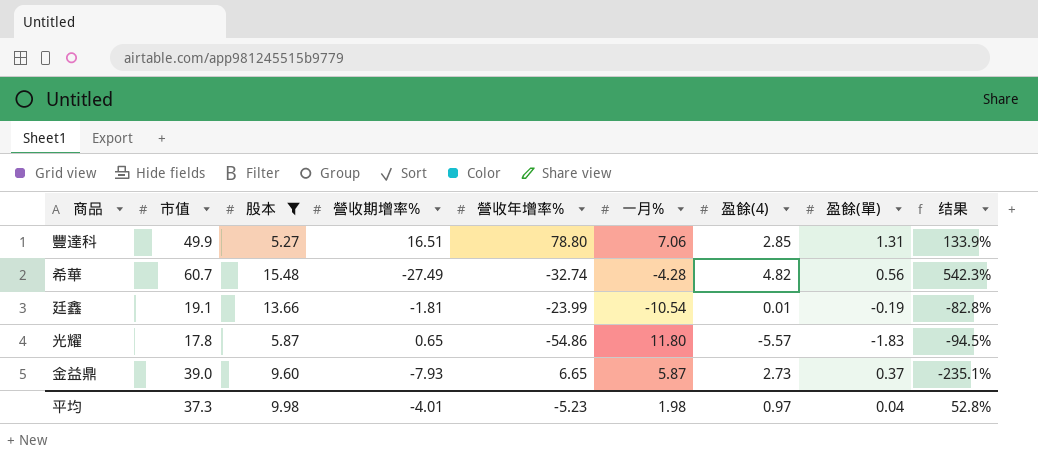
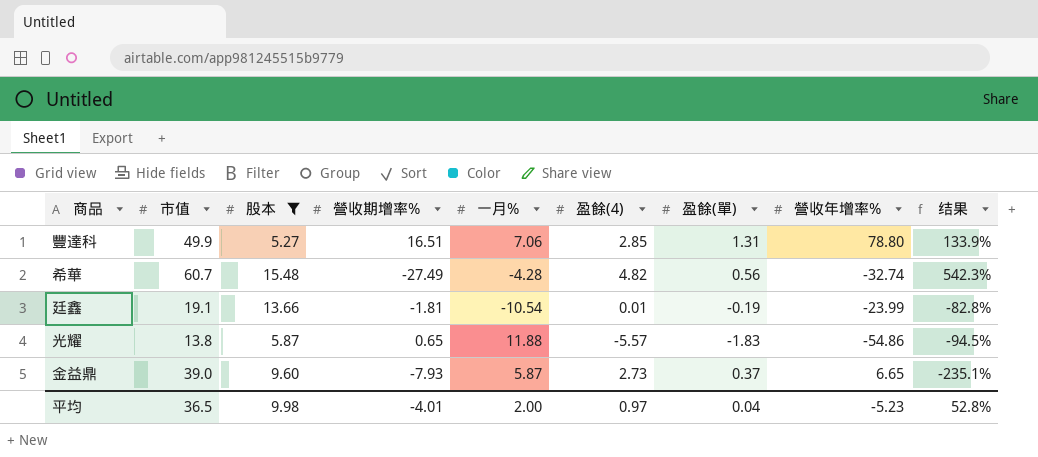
column 營收年增率% | position: 5 -> 8
光耀 | 市值: 17.8 -> 13.8
光耀 | 一月%: 11.80 -> 11.88
平均 | 市值: 37.3 -> 36.5
平均 | 一月%: 1.98 -> 2.00

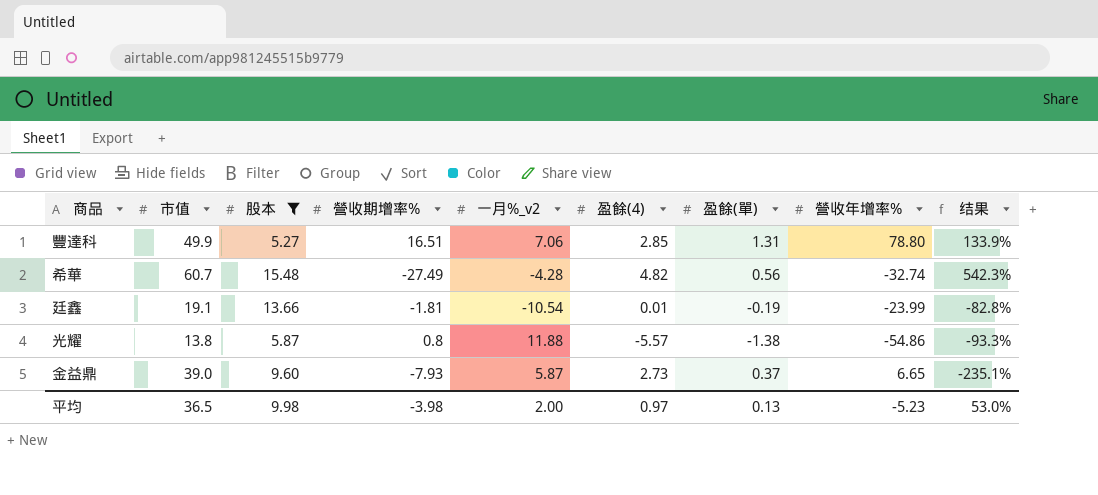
column name: 一月% -> 一月%_v2
光耀 | 營收期增率%: 0.65 -> 0.8
光耀 | 盈餘(單): -1.83 -> -1.38
光耀 | 结果: -94.5% -> -93.3%
平均 | 營收期增率%: -4.01 -> -3.98
平均 | 盈餘(單): 0.04 -> 0.13
平均 | 结果: 52.8% -> 53.0%

